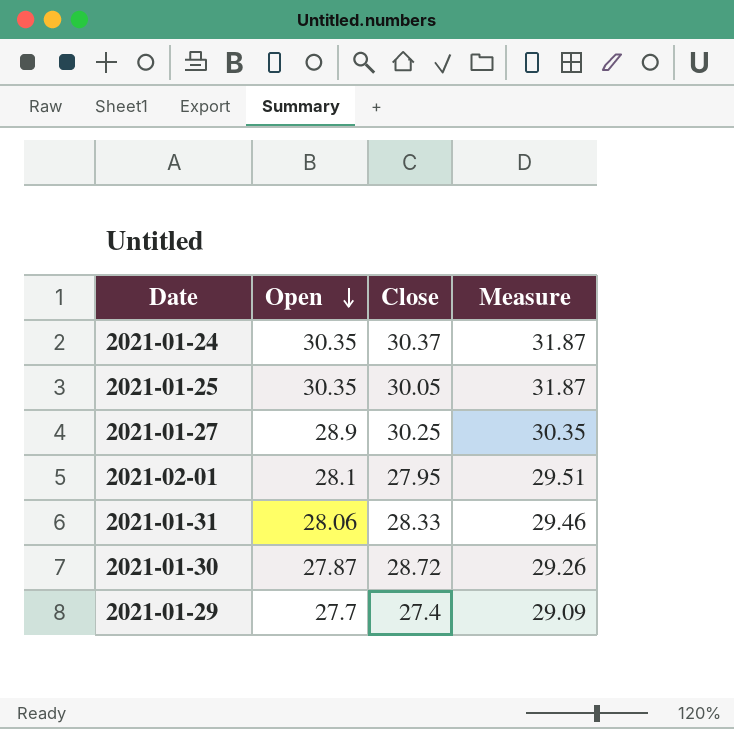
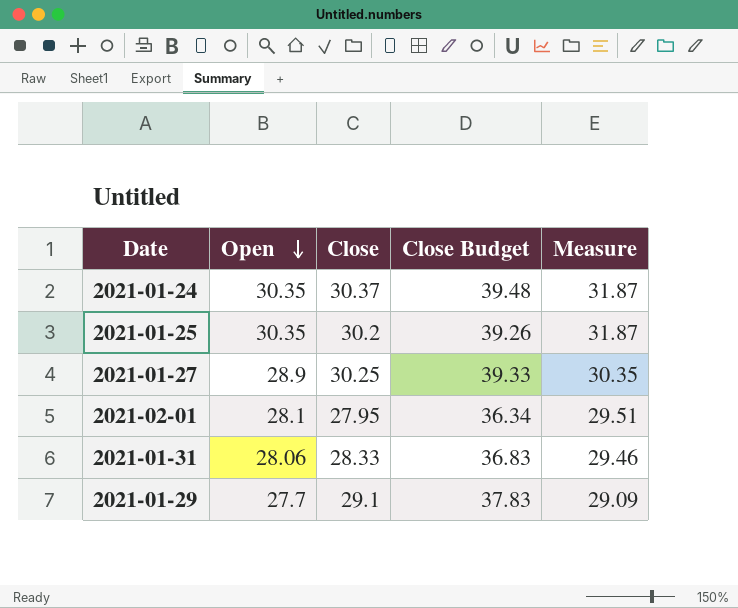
column Close Budget | formula: none -> [Close] * 1.3
row 2021-01-30: 27.87 | 28.72 | 29.26 -> none
2021-01-25 | Close: 30.05 -> 30.2
2021-01-29 | Close: 27.4 -> 29.1

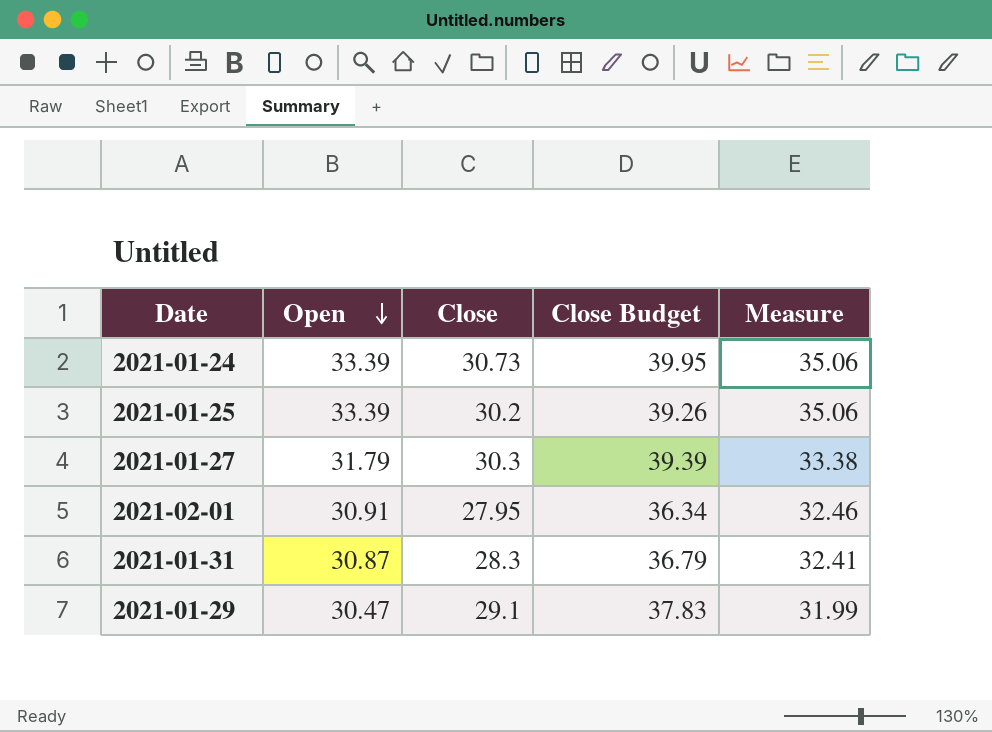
2021-01-24 | Open: 30.35 -> 33.39
2021-01-24 | Close: 30.37 -> 30.73
2021-01-24 | Close Budget: 39.48 -> 39.95
2021-01-24 | Measure: 31.87 -> 35.06
2021-01-25 | Open: 30.35 -> 33.39
2021-01-25 | Measure: 31.87 -> 35.06
2021-01-27 | Open: 28.9 -> 31.79
2021-01-27 | Close: 30.25 -> 30.3
2021-01-27 | Close Budget: 39.33 -> 39.39
2021-01-27 | Measure: 30.35 -> 33.38
2021-02-01 | Open: 28.1 -> 30.91
2021-02-01 | Measure: 29.51 -> 32.46
2021-01-31 | Open: 28.06 -> 30.87
2021-01-31 | Close: 28.33 -> 28.3
2021-01-31 | Close Budget: 36.83 -> 36.79
2021-01-31 | Measure: 29.46 -> 32.41
2021-01-29 | Open: 27.7 -> 30.47
2021-01-29 | Measure: 29.09 -> 31.99

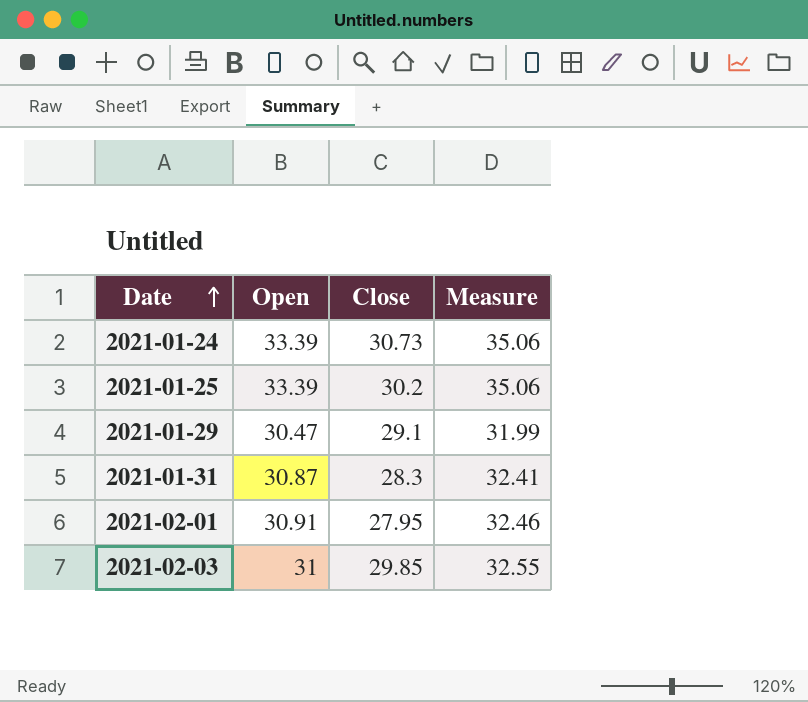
row order: Open descending -> Date ascending
column Close Budget | formula: [Close] * 1.3 -> none
row 2021-01-27: 31.79 | 30.3 | 39.39 | 33.38 -> none
row 2021-02-03: none -> 31 | 29.85 | 32.55

